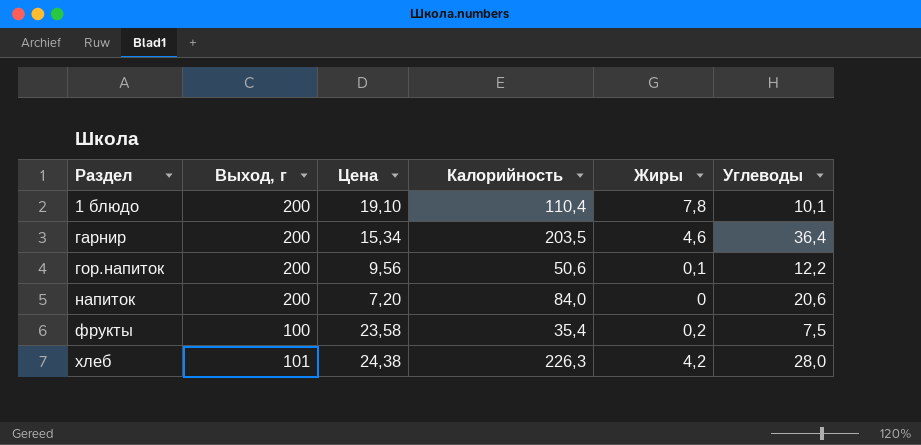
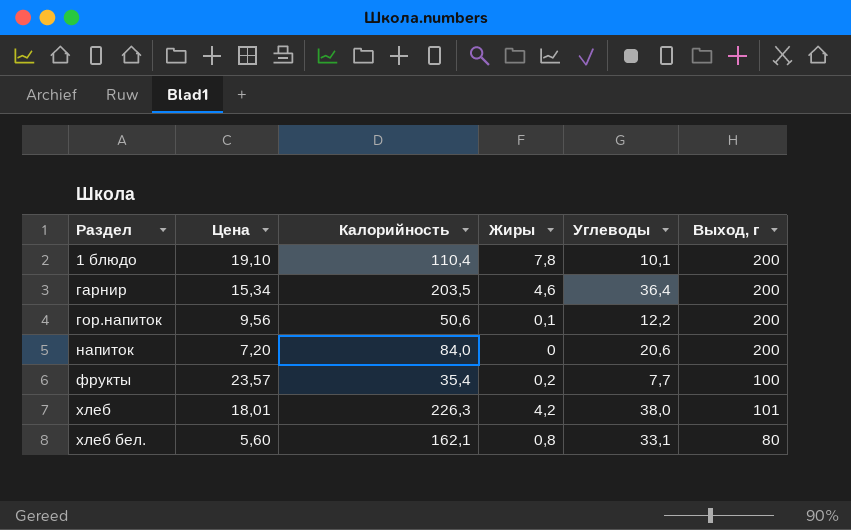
column Выход, г | position: 2 -> 6
фрукты | Цена: 23,58 -> 23,57
фрукты | Углеводы: 7,5 -> 7,7
хлеб | Цена: 24,38 -> 18,01
хлеб | Углеводы: 28,0 -> 38,0
row хлеб бел.: none -> 5,60 | 162,1 | 0,8 | 33,1 | 80

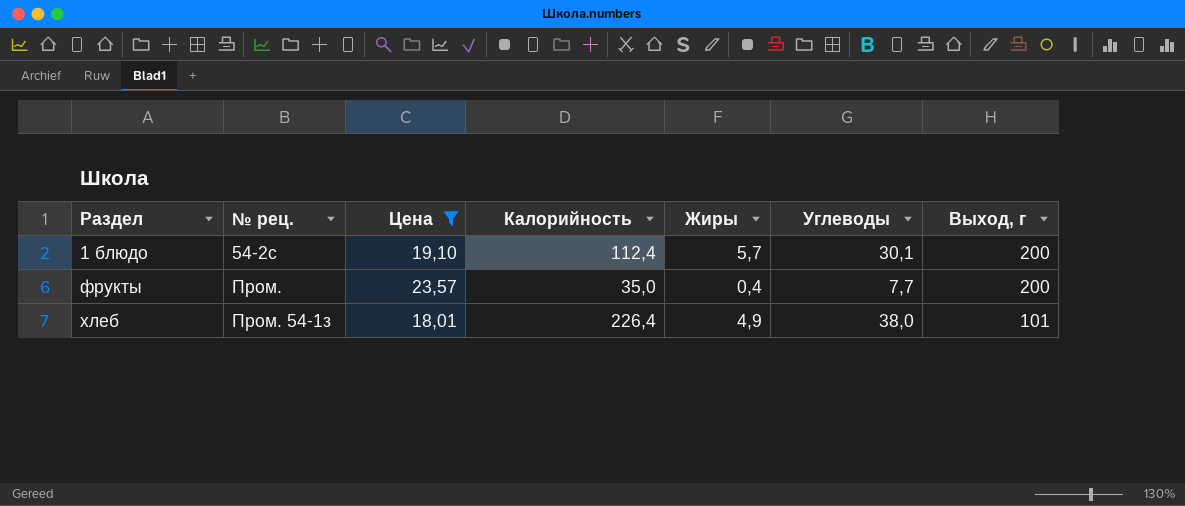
filter: none -> Цена >= 18,01
column № рец. | position: none -> 2
1 блюдо | Калорийность: 110,4 -> 112,4
1 блюдо | Жиры: 7,8 -> 5,7
1 блюдо | Углеводы: 10,1 -> 30,1
фрукты | Калорийность: 35,4 -> 35,0
фрукты | Жиры: 0,2 -> 0,4
фрукты | Выход, г: 100 -> 200
хлеб | Калорийность: 226,3 -> 226,4
хлеб | Жиры: 4,2 -> 4,9

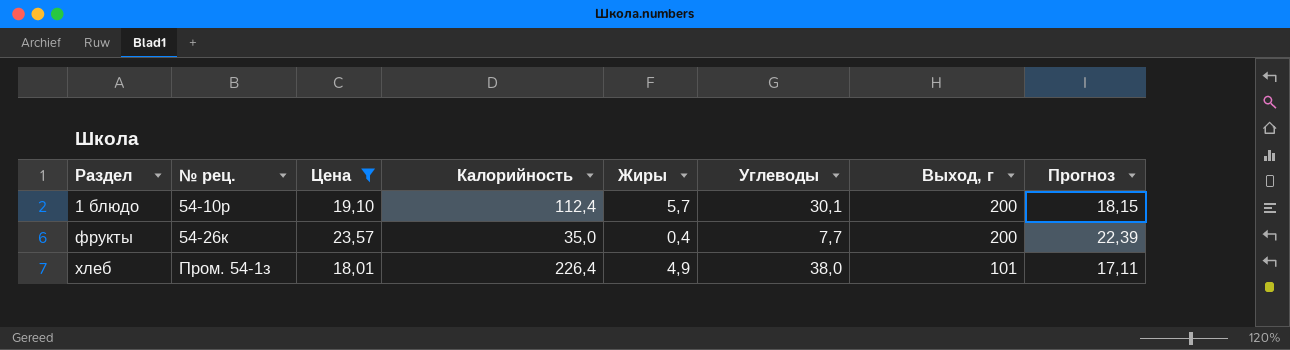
column Прогноз | formula: none -> [Цена] * 0,95
1 блюдо | № рец.: 54-2с -> 54-10р
фрукты | № рец.: Пром. -> 54-26к

